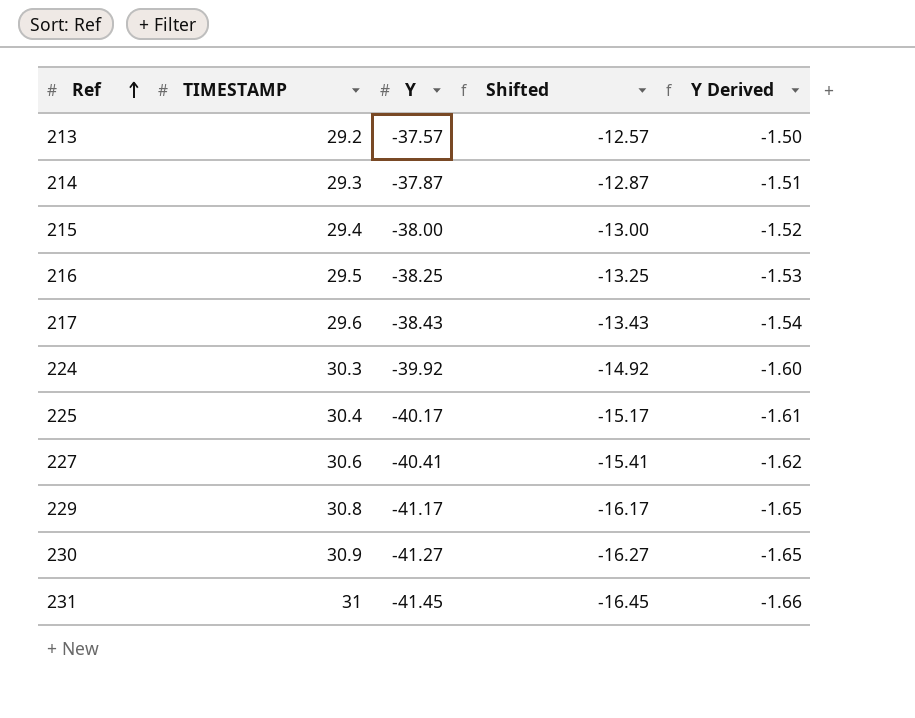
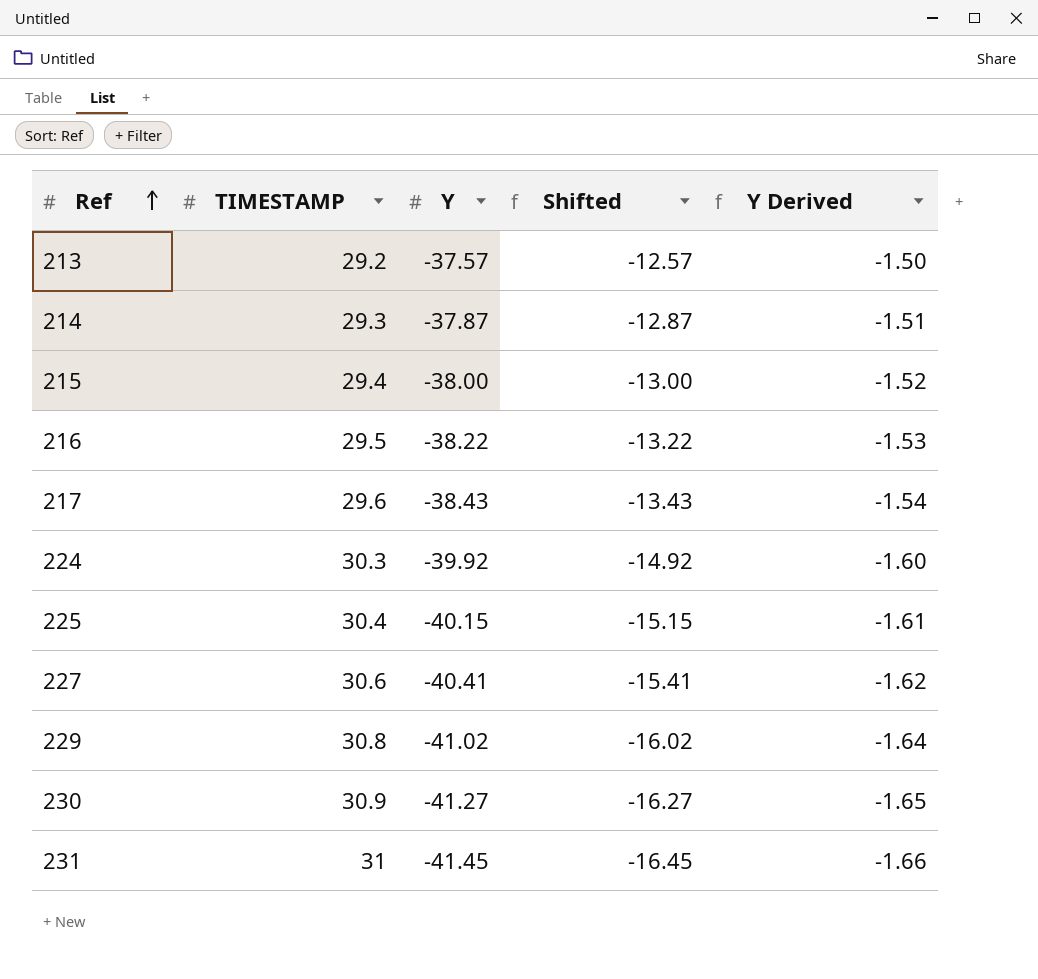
216 | Y: -38.25 -> -38.22
216 | Shifted: -13.25 -> -13.22
225 | Y: -40.17 -> -40.15
225 | Shifted: -15.17 -> -15.15
229 | Y: -41.17 -> -41.02
229 | Shifted: -16.17 -> -16.02
229 | Y Derived: -1.65 -> -1.64

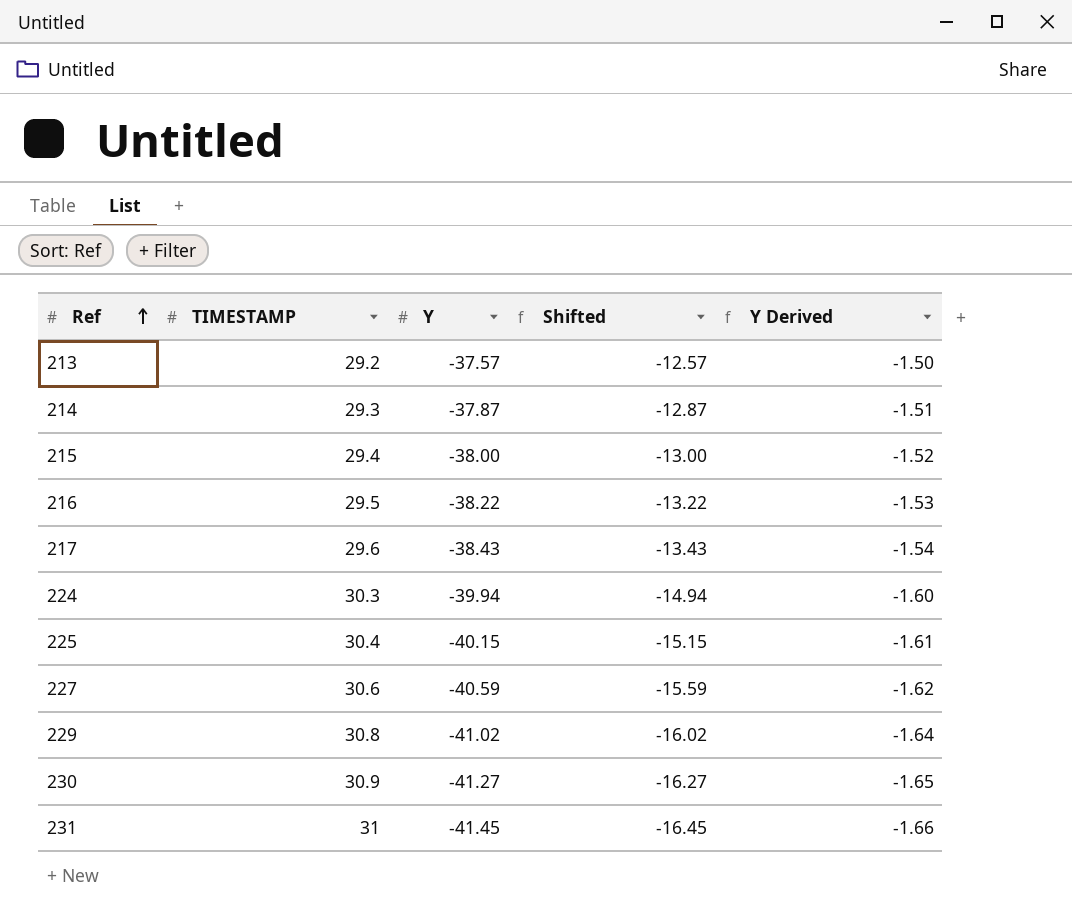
224 | Y: -39.92 -> -39.94
224 | Shifted: -14.92 -> -14.94
227 | Y: -40.41 -> -40.59
227 | Shifted: -15.41 -> -15.59

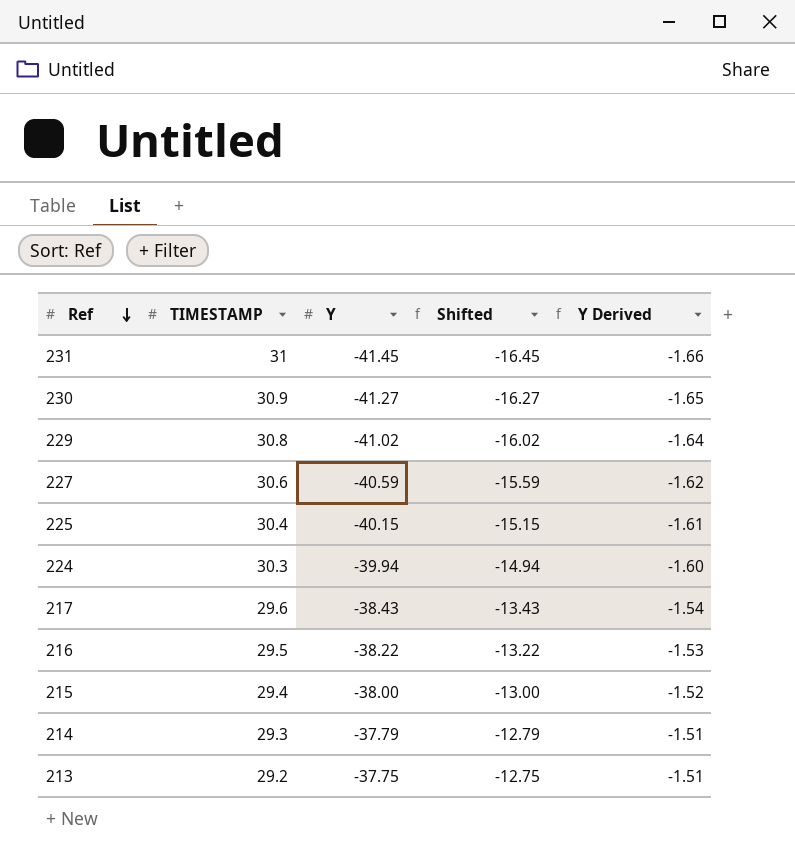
row order: Ref ascending -> Ref descending
214 | Y: -37.87 -> -37.79
214 | Shifted: -12.87 -> -12.79
213 | Y: -37.57 -> -37.75
213 | Shifted: -12.57 -> -12.75
213 | Y Derived: -1.50 -> -1.51

